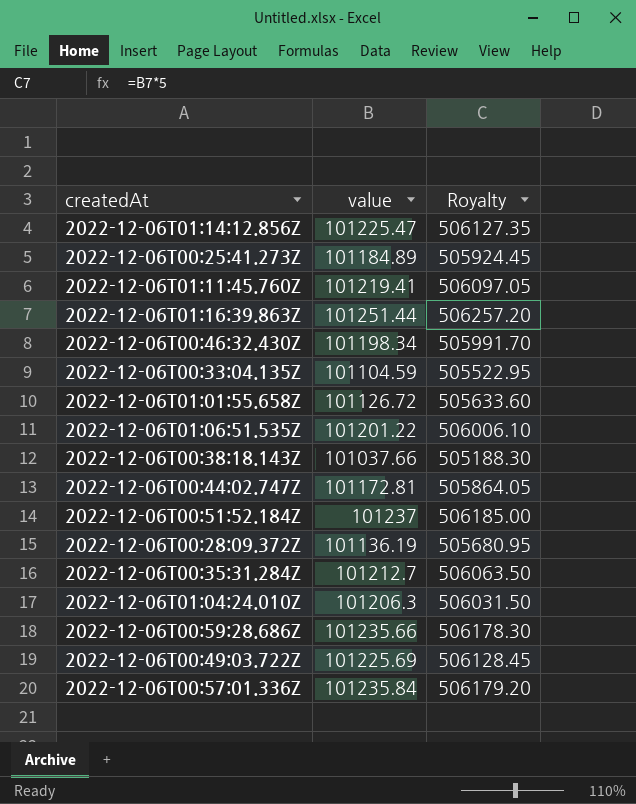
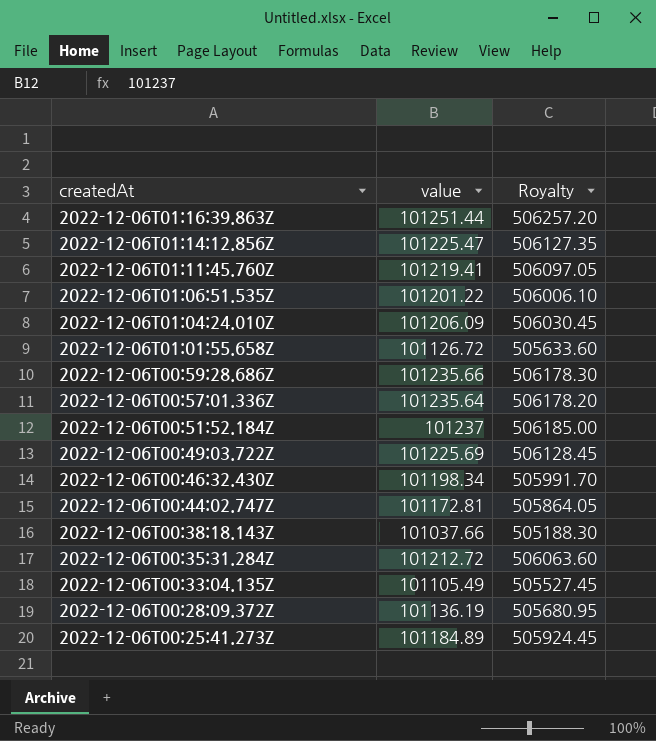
row order: none -> createdAt descending
2022-12-06T01:04:24.010Z | value: 101206.3 -> 101206.09
2022-12-06T01:04:24.010Z | Royalty: 506031.50 -> 506030.45
2022-12-06T00:57:01.336Z | value: 101235.84 -> 101235.64
2022-12-06T00:57:01.336Z | Royalty: 506179.20 -> 506178.20
2022-12-06T00:35:31.284Z | value: 101212.7 -> 101212.72
2022-12-06T00:35:31.284Z | Royalty: 506063.50 -> 506063.60
2022-12-06T00:33:04.135Z | value: 101104.59 -> 101105.49
2022-12-06T00:33:04.135Z | Royalty: 505522.95 -> 505527.45

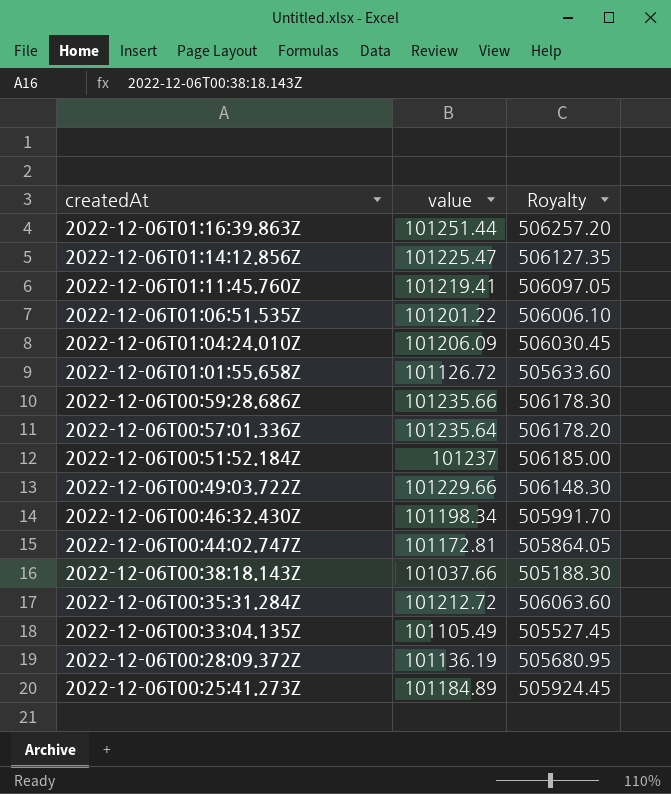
2022-12-06T00:49:03.722Z | value: 101225.69 -> 101229.66
2022-12-06T00:49:03.722Z | Royalty: 506128.45 -> 506148.30

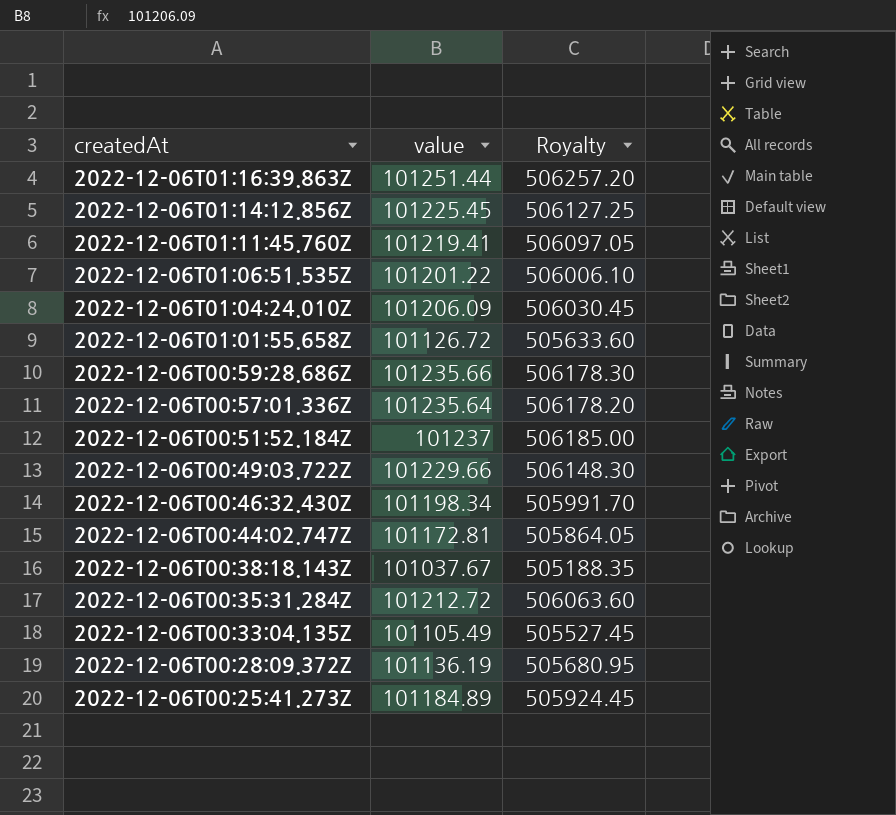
2022-12-06T01:14:12.856Z | value: 101225.47 -> 101225.45
2022-12-06T01:14:12.856Z | Royalty: 506127.35 -> 506127.25
2022-12-06T00:38:18.143Z | value: 101037.66 -> 101037.67
2022-12-06T00:38:18.143Z | Royalty: 505188.30 -> 505188.35

